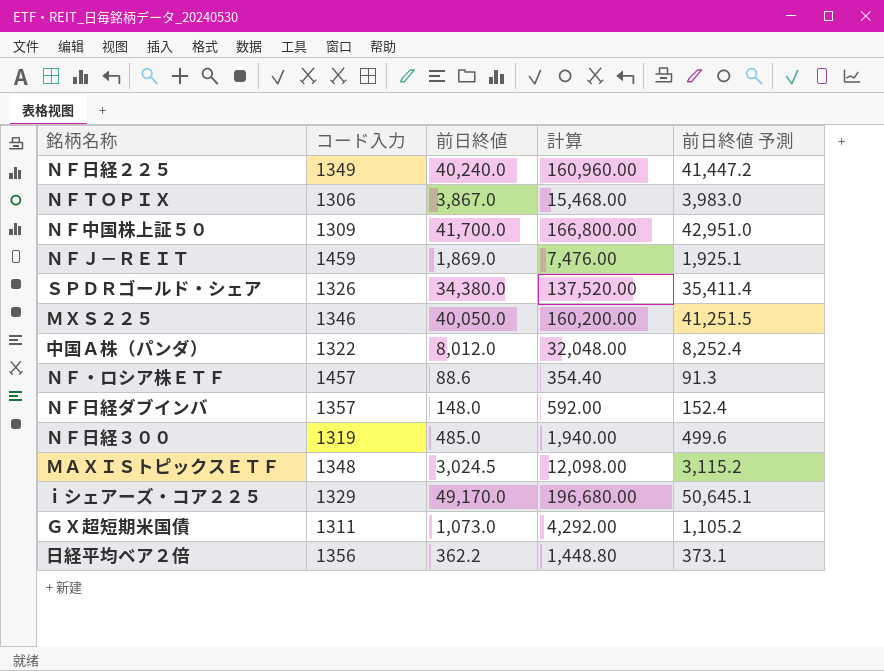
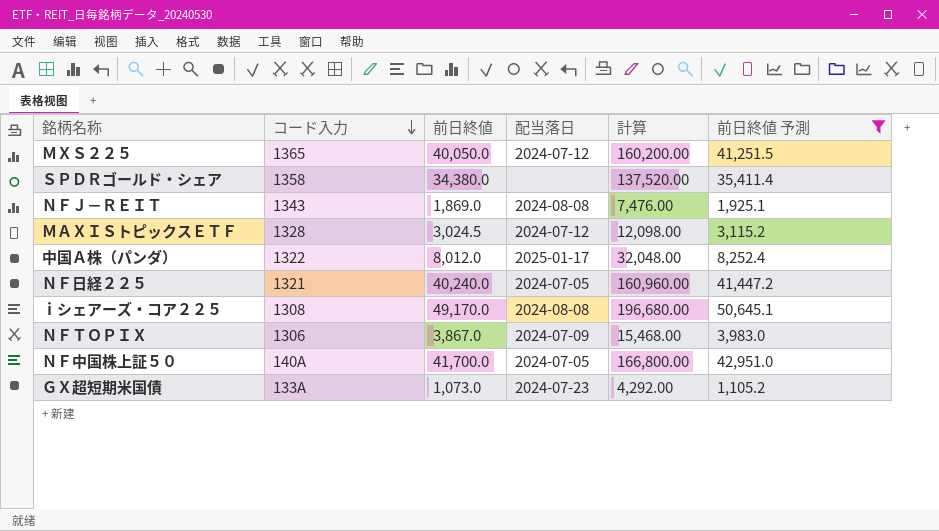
filter: none -> 前日終値 予測 >= 1,105.2
row order: none -> コード入力 descending
column 配当落日 | position: none -> 4
ＭＸＳ２２５ | コード入力: 1346 -> 1365
ＳＰＤＲゴールド・シェア | コード入力: 1326 -> 1358
ＮＦＪ－ＲＥＩＴ | コード入力: 1459 -> 1343
ＭＡＸＩＳトピックスＥＴＦ | コード入力: 1348 -> 1328
ＮＦ日経２２５ | コード入力: 1349 -> 1321
ｉシェアーズ・コア２２５ | コード入力: 1329 -> 1308
ＮＦ中国株上証５０ | コード入力: 1309 -> 140A
ＧＸ超短期米国債 | コード入力: 1311 -> 133A

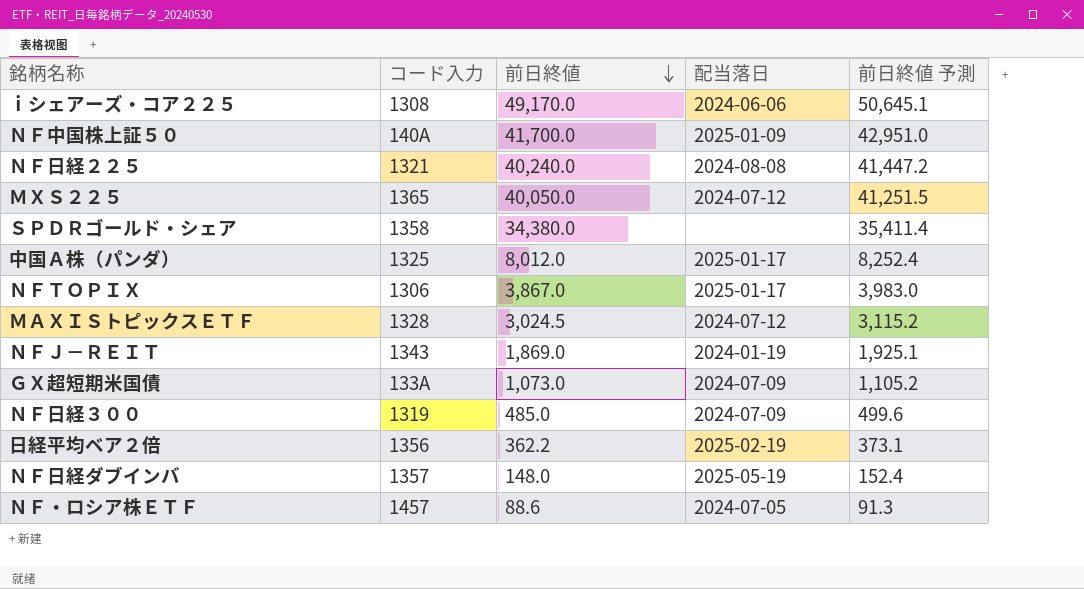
filter: 前日終値 予測 >= 1,105.2 -> none
row order: コード入力 descending -> 前日終値 descending
column 計算 | formula: [前日終値] * 4 -> none
ｉシェアーズ・コア２２５ | 配当落日: 2024-08-08 -> 2024-06-06
ＮＦ中国株上証５０ | 配当落日: 2024-07-05 -> 2025-01-09
ＮＦ日経２２５ | 配当落日: 2024-07-05 -> 2024-08-08
中国Ａ株（パンダ） | コード入力: 1322 -> 1325
ＮＦＴＯＰＩＸ | 配当落日: 2024-07-09 -> 2025-01-17
ＮＦＪ－ＲＥＩＴ | 配当落日: 2024-08-08 -> 2024-01-19
ＧＸ超短期米国債 | 配当落日: 2024-07-23 -> 2024-07-09

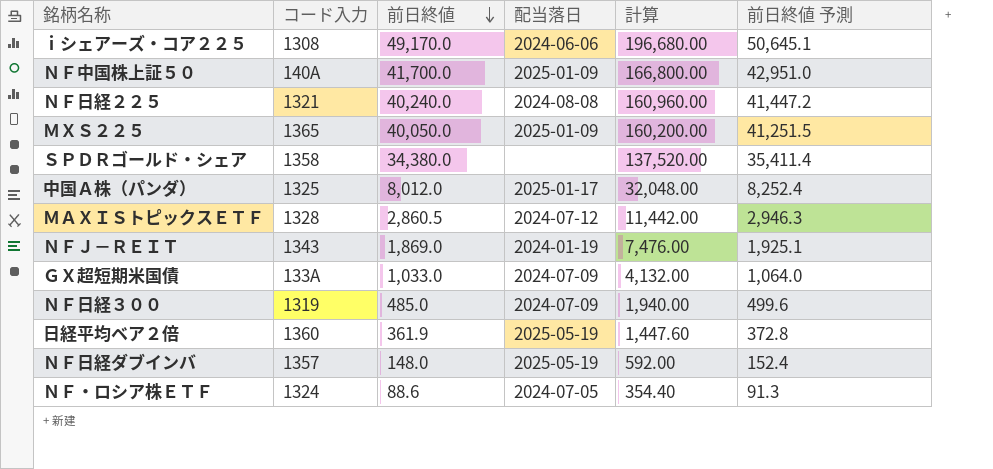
column 計算 | formula: none -> [前日終値] * 4
row ＮＦＴＯＰＩＸ: 1306 | 3,867.0 | 2025-01-17 | 3,983.0 -> none
ＭＸＳ２２５ | 配当落日: 2024-07-12 -> 2025-01-09
ＭＡＸＩＳトピックスＥＴＦ | 前日終値: 3,024.5 -> 2,860.5
ＭＡＸＩＳトピックスＥＴＦ | 前日終値 予測: 3,115.2 -> 2,946.3
ＧＸ超短期米国債 | 前日終値: 1,073.0 -> 1,033.0
ＧＸ超短期米国債 | 前日終値 予測: 1,105.2 -> 1,064.0
日経平均ベア２倍 | コード入力: 1356 -> 1360
日経平均ベア２倍 | 前日終値: 362.2 -> 361.9
日経平均ベア２倍 | 配当落日: 2025-02-19 -> 2025-05-19
日経平均ベア２倍 | 前日終値 予測: 373.1 -> 372.8
ＮＦ・ロシア株ＥＴＦ | コード入力: 1457 -> 1324

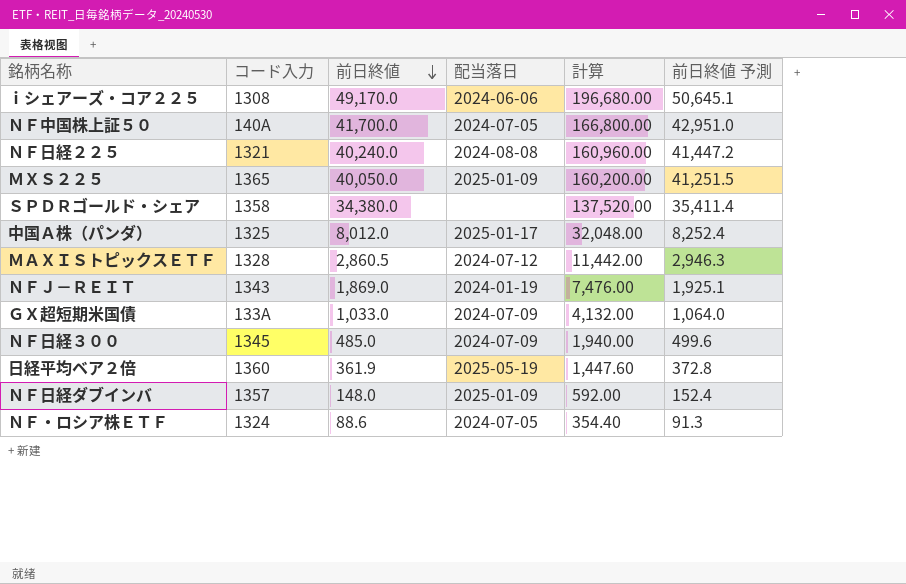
ＮＦ中国株上証５０ | 配当落日: 2025-01-09 -> 2024-07-05
ＮＦ日経３００ | コード入力: 1319 -> 1345
ＮＦ日経ダブインバ | 配当落日: 2025-05-19 -> 2025-01-09

